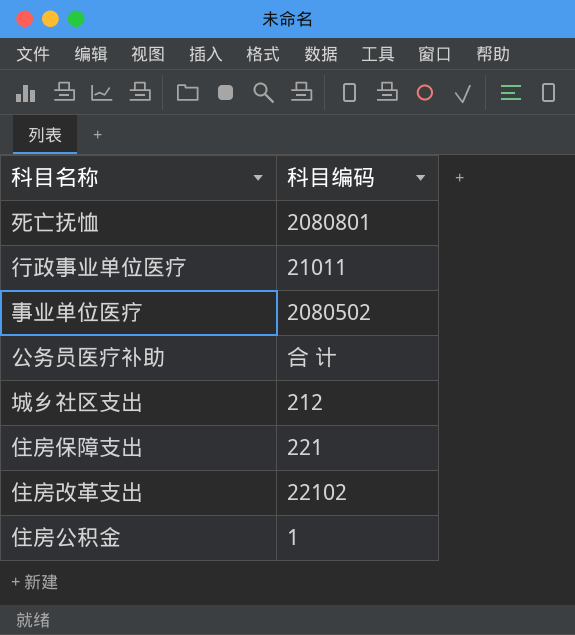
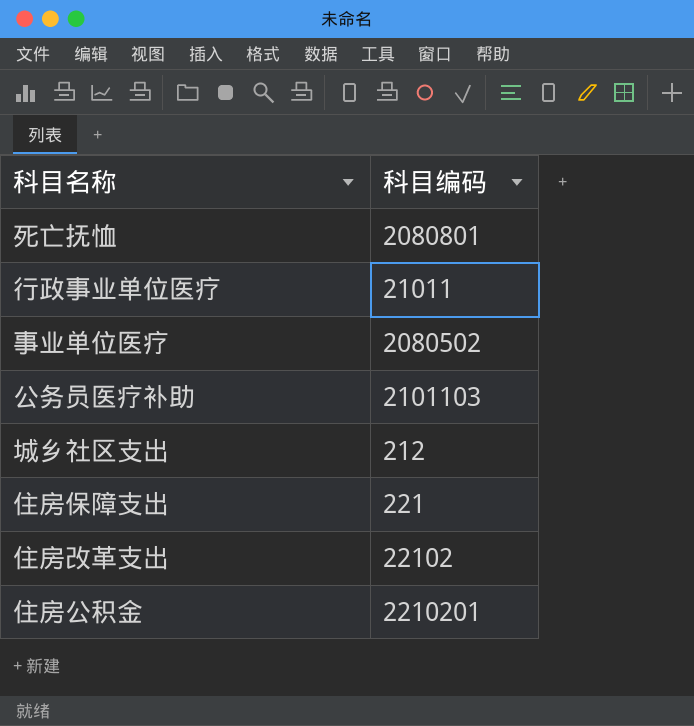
公务员医疗补助 | 科目编码: 合 计 -> 2101103
住房公积金 | 科目编码: 1 -> 2210201

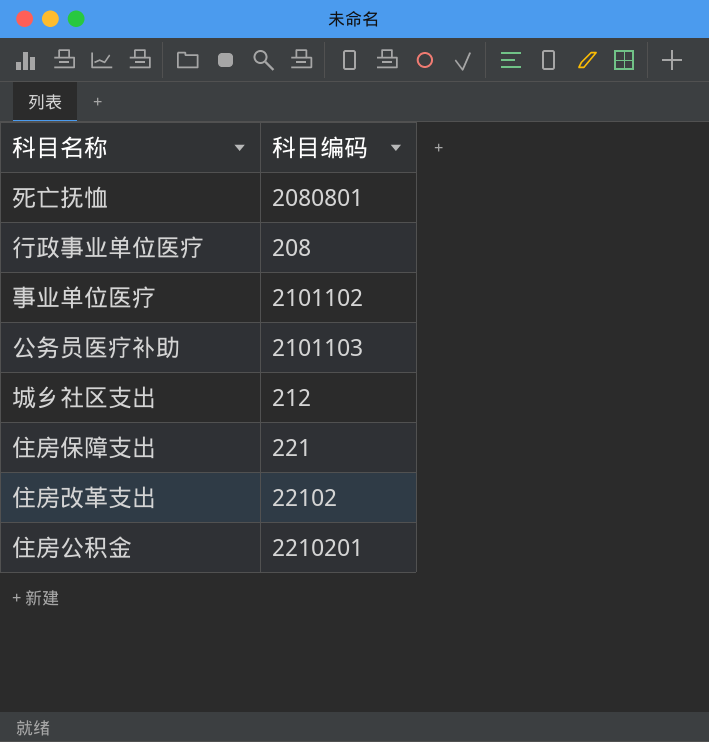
行政事业单位医疗 | 科目编码: 21011 -> 208
事业单位医疗 | 科目编码: 2080502 -> 2101102

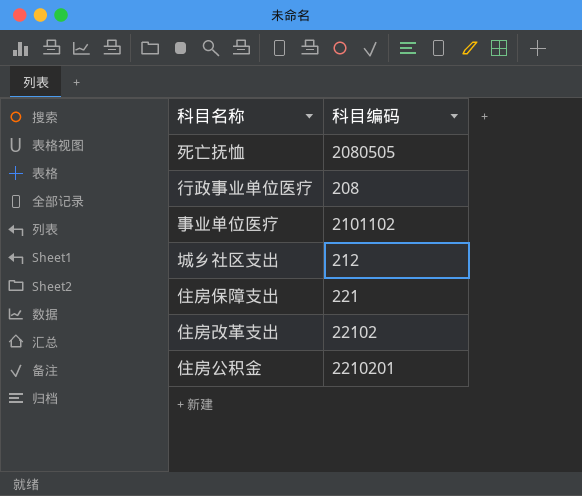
row 公务员医疗补助: 2101103 -> none
死亡抚恤 | 科目编码: 2080801 -> 2080505

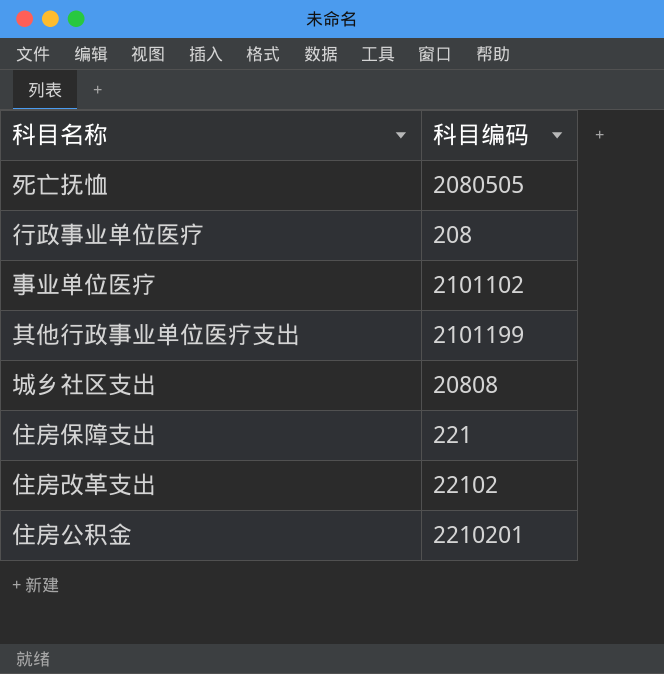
row 其他行政事业单位医疗支出: none -> 2101199
城乡社区支出 | 科目编码: 212 -> 20808

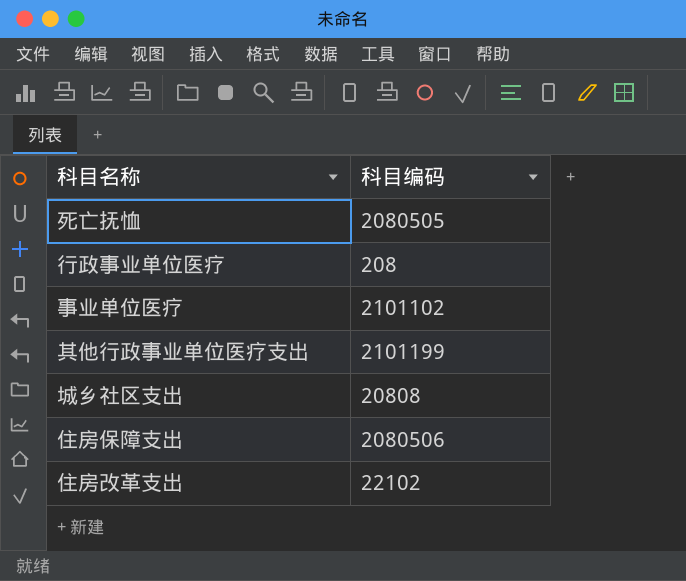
row 住房公积金: 2210201 -> none
住房保障支出 | 科目编码: 221 -> 2080506

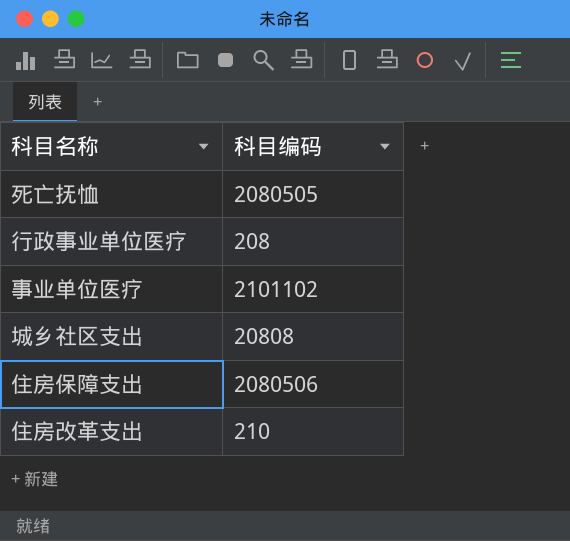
row 其他行政事业单位医疗支出: 2101199 -> none
住房改革支出 | 科目编码: 22102 -> 210

